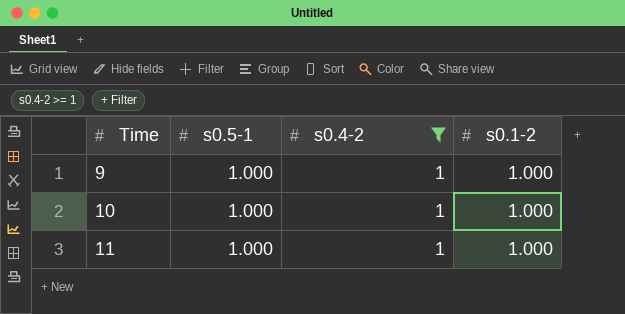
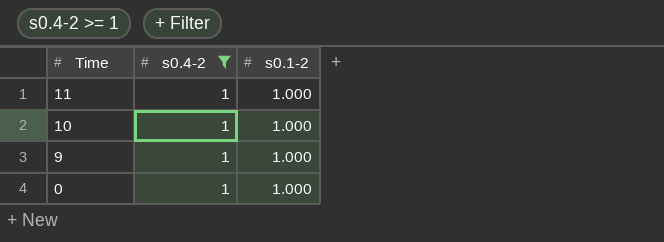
row order: Time ascending -> Time descending
column s0.5-1 | position: 2 -> none
row 0: none -> 1 | 1.000

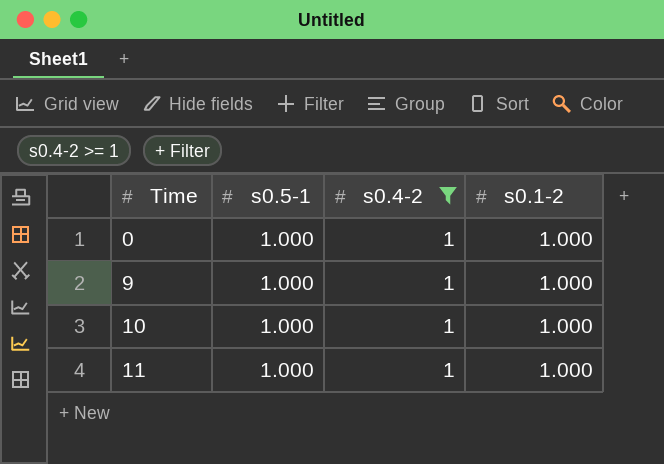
row order: Time descending -> Time ascending
column s0.5-1 | position: none -> 2

